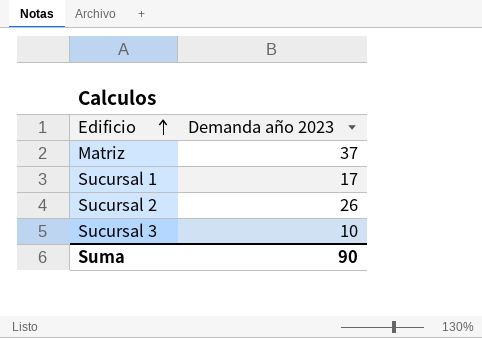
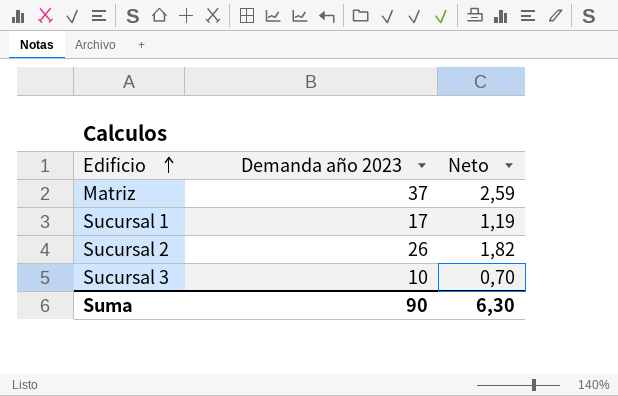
column Neto | formula: none -> [Demanda año 2023] * 0,07

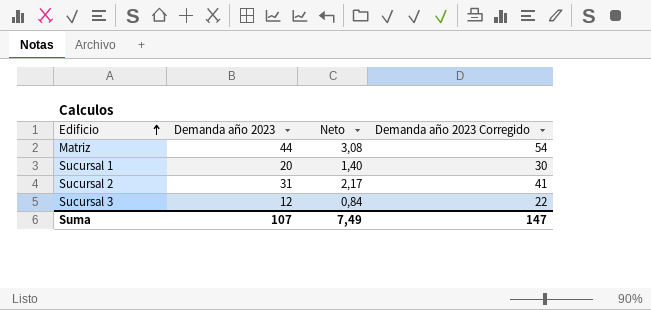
column Demanda año 2023 Corregido | formula: none -> [Demanda año 2023] + 10
Matriz | Demanda año 2023: 37 -> 44
Matriz | Neto: 2,59 -> 3,08
Sucursal 1 | Demanda año 2023: 17 -> 20
Sucursal 1 | Neto: 1,19 -> 1,40
Sucursal 2 | Demanda año 2023: 26 -> 31
Sucursal 2 | Neto: 1,82 -> 2,17
Sucursal 3 | Demanda año 2023: 10 -> 12
Sucursal 3 | Neto: 0,70 -> 0,84
Suma | Demanda año 2023: 90 -> 107
Suma | Neto: 6,30 -> 7,49

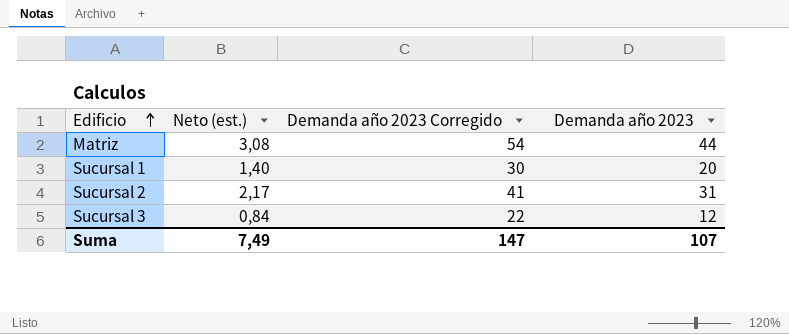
column name: Neto -> Neto (est.)
column Demanda año 2023 | position: 2 -> 4

